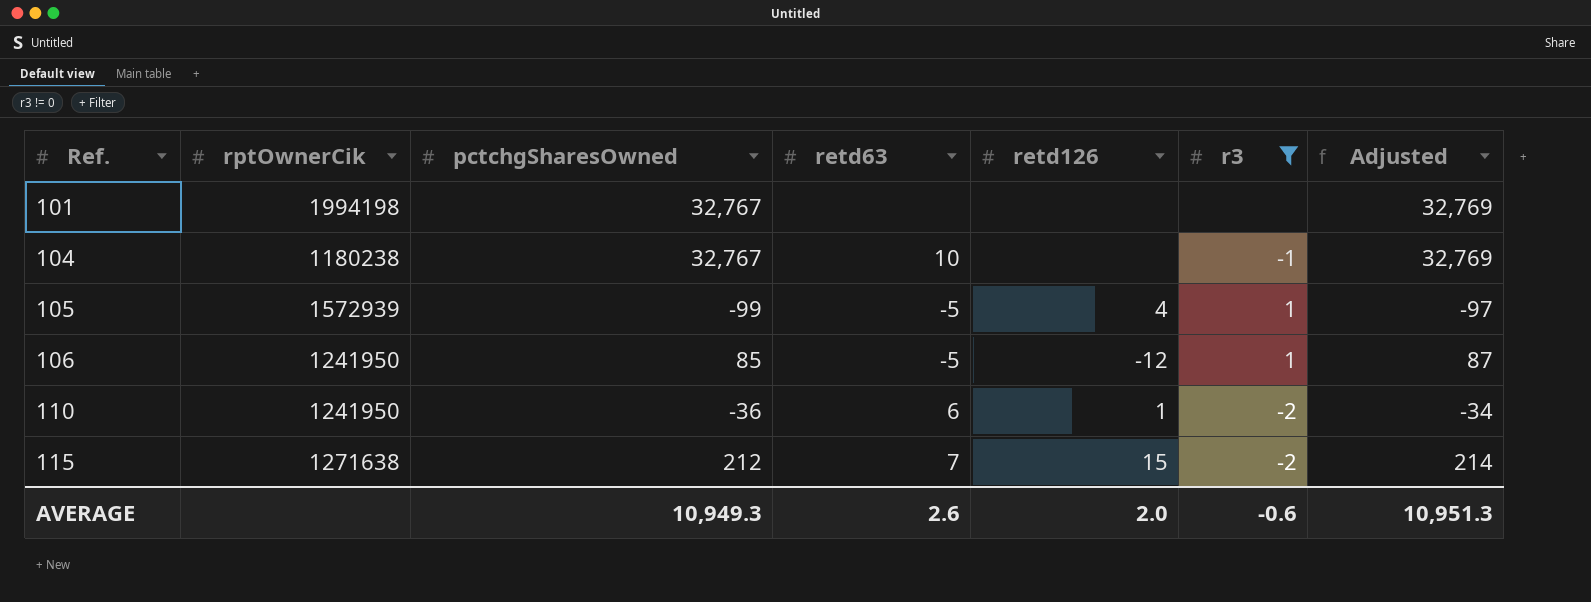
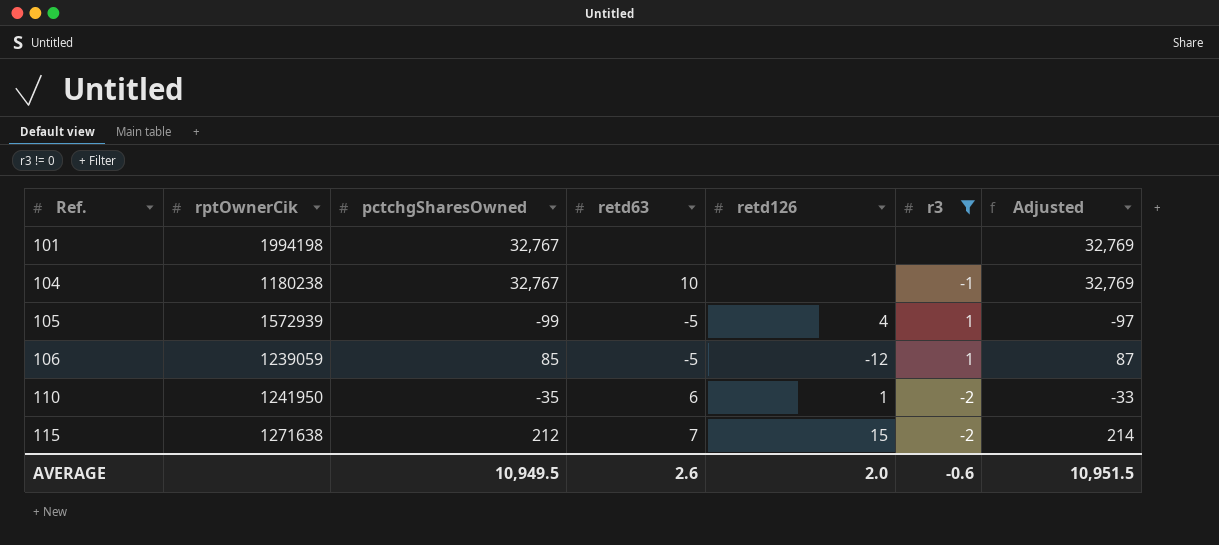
106 | rptOwnerCik: 1241950 -> 1239059
110 | pctchgSharesOwned: -36 -> -35
110 | Adjusted: -34 -> -33
AVERAGE | pctchgSharesOwned: 10,949.3 -> 10,949.5
AVERAGE | Adjusted: 10,951.3 -> 10,951.5

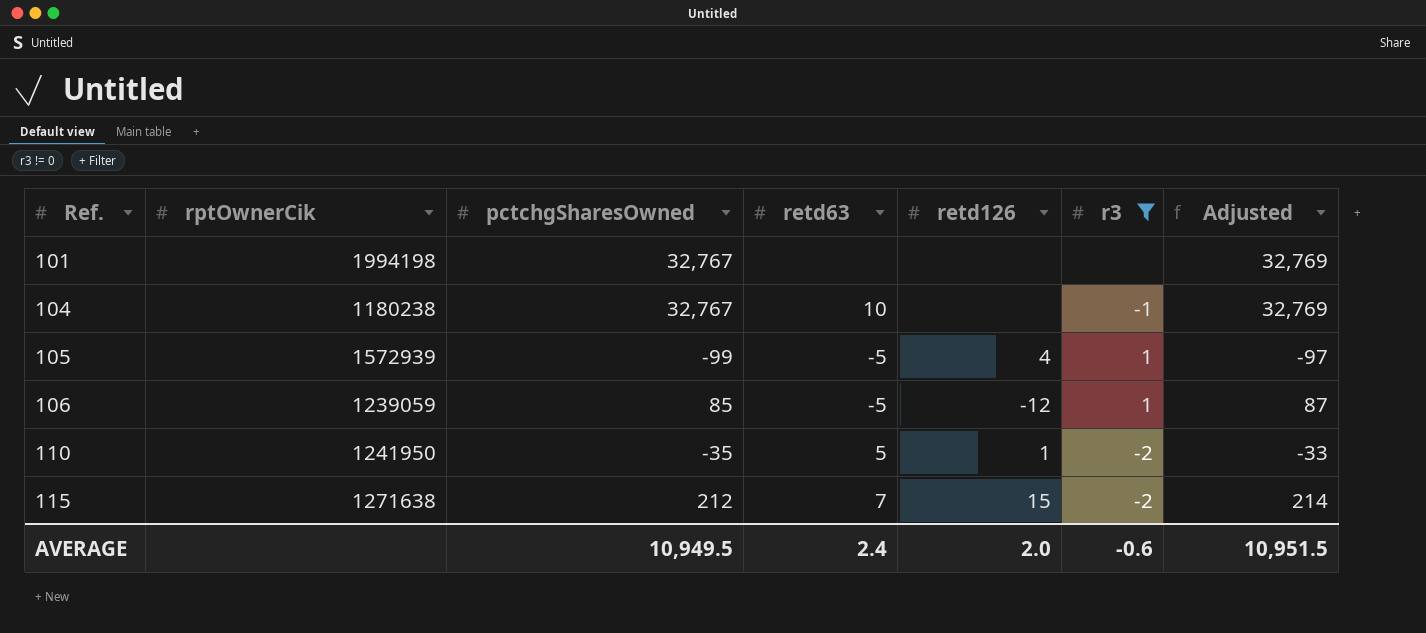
110 | retd63: 6 -> 5
AVERAGE | retd63: 2.6 -> 2.4

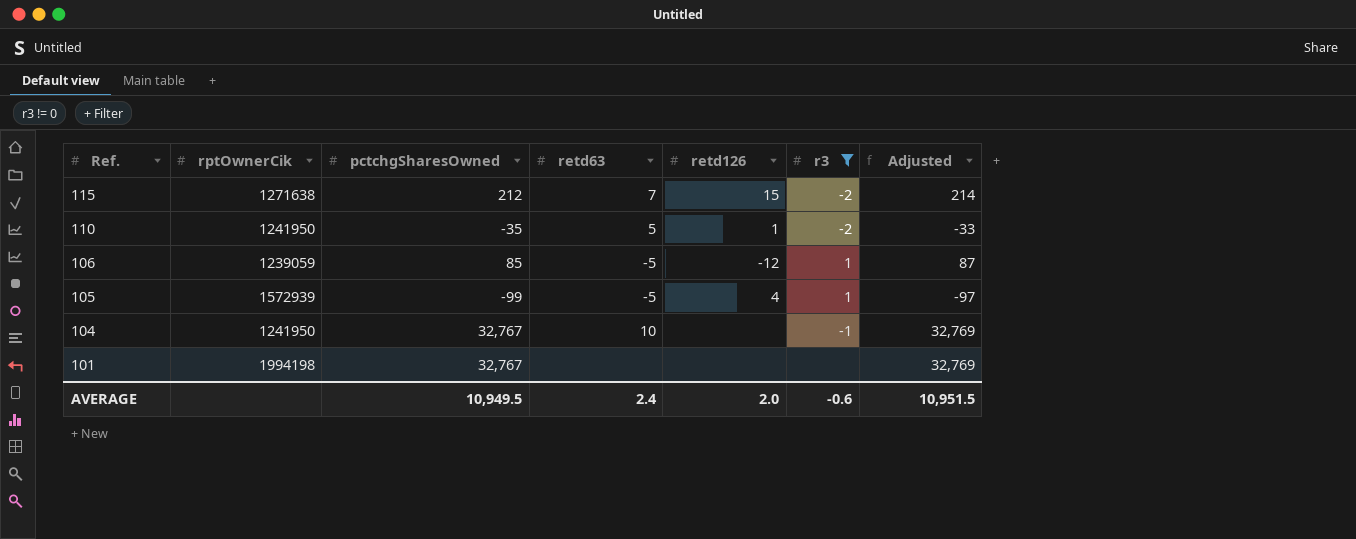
row order: Ref. ascending -> Ref. descending
104 | rptOwnerCik: 1180238 -> 1241950

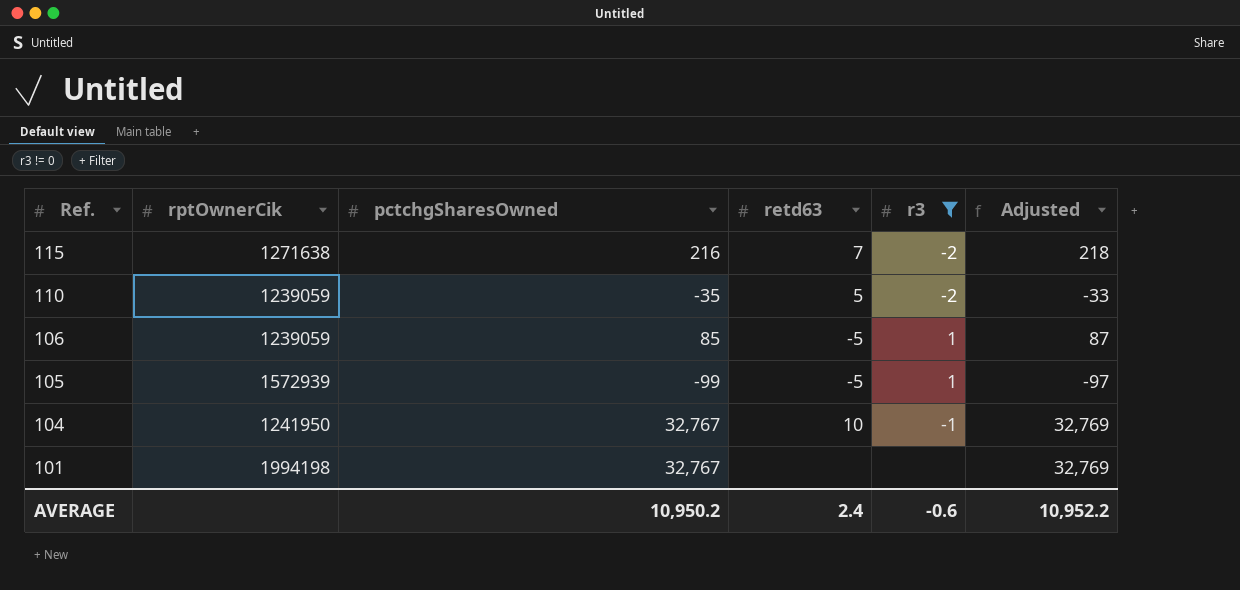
column retd126 | position: 5 -> none
115 | pctchgSharesOwned: 212 -> 216
115 | Adjusted: 214 -> 218
110 | rptOwnerCik: 1241950 -> 1239059
AVERAGE | pctchgSharesOwned: 10,949.5 -> 10,950.2
AVERAGE | Adjusted: 10,951.5 -> 10,952.2

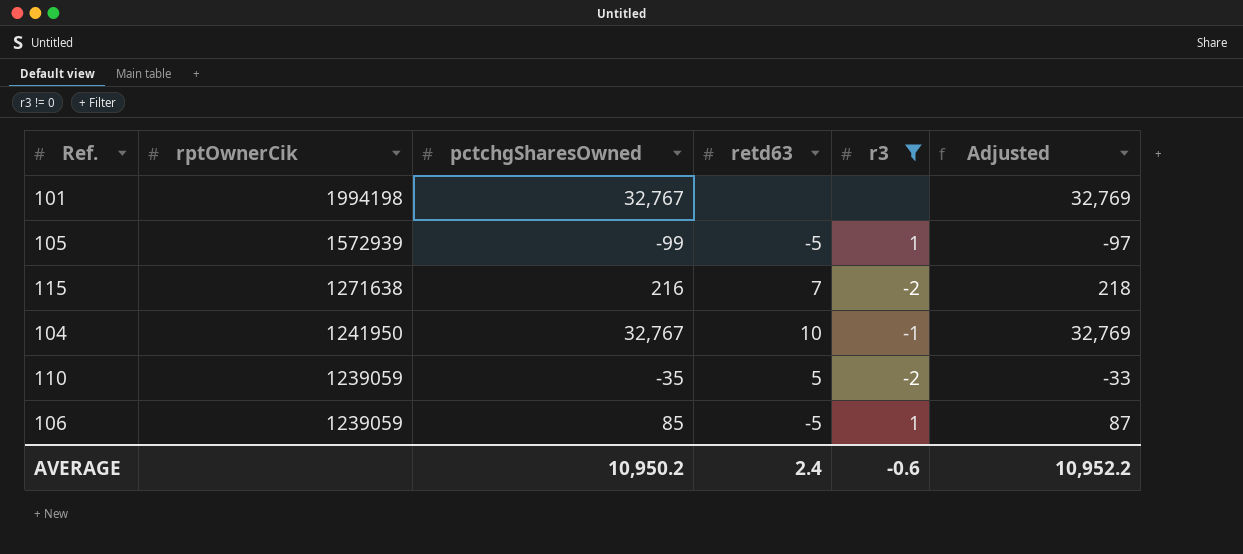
row order: Ref. descending -> rptOwnerCik descending

